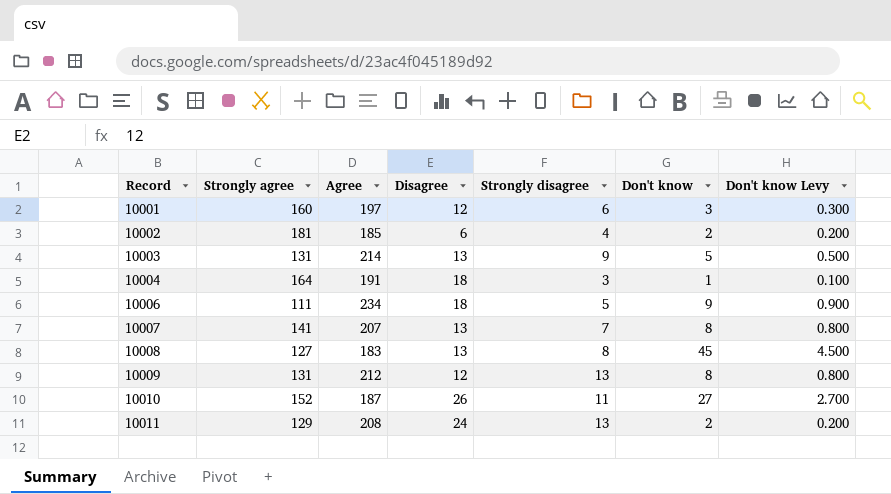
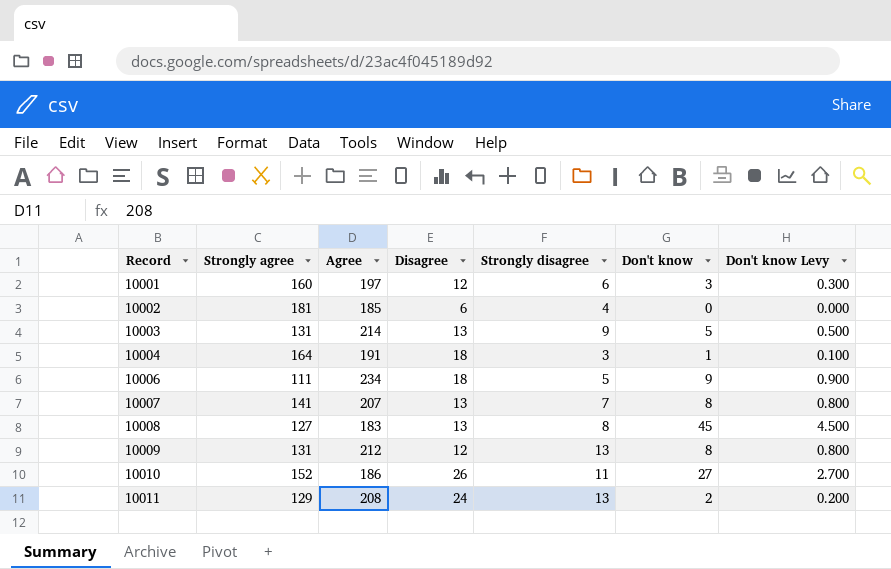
10002 | Don't know: 2 -> 0
10002 | Don't know Levy: 0.200 -> 0.000
10010 | Agree: 187 -> 186

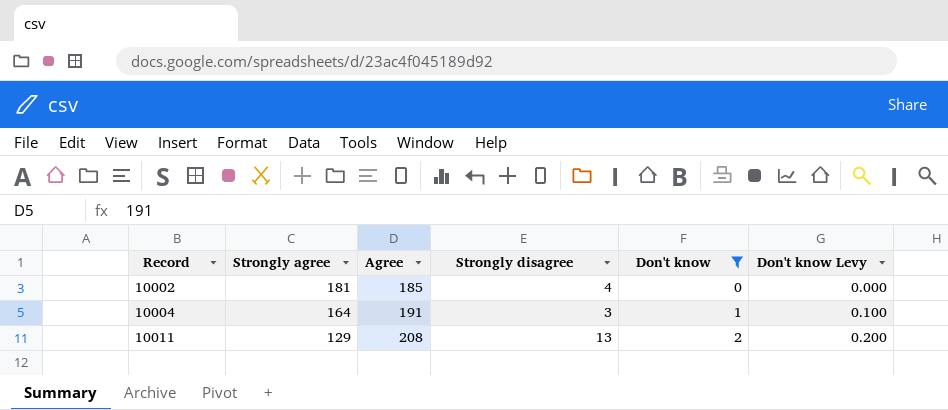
filter: none -> Don't know <= 2
column Disagree | position: 4 -> none

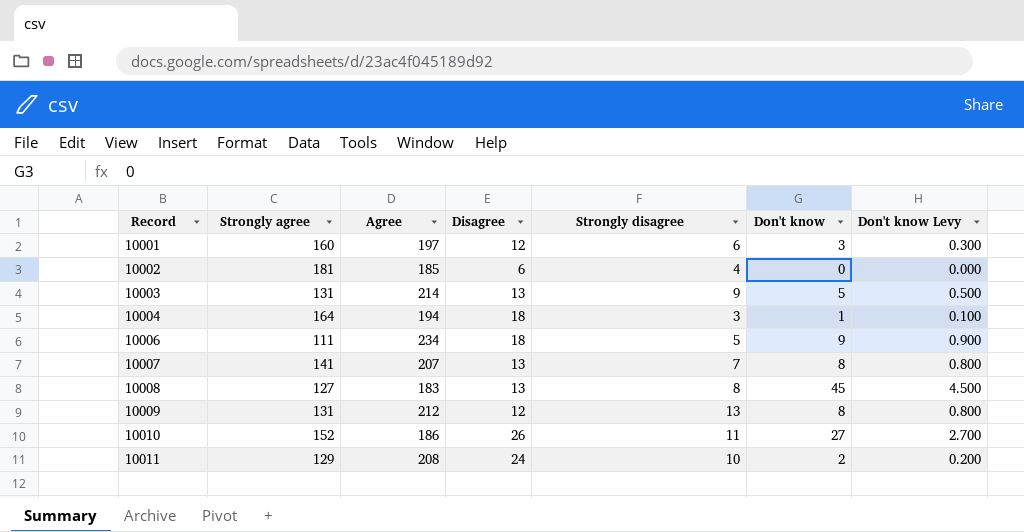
filter: Don't know <= 2 -> none
column Disagree | position: none -> 4
10004 | Agree: 191 -> 194
10011 | Strongly disagree: 13 -> 10

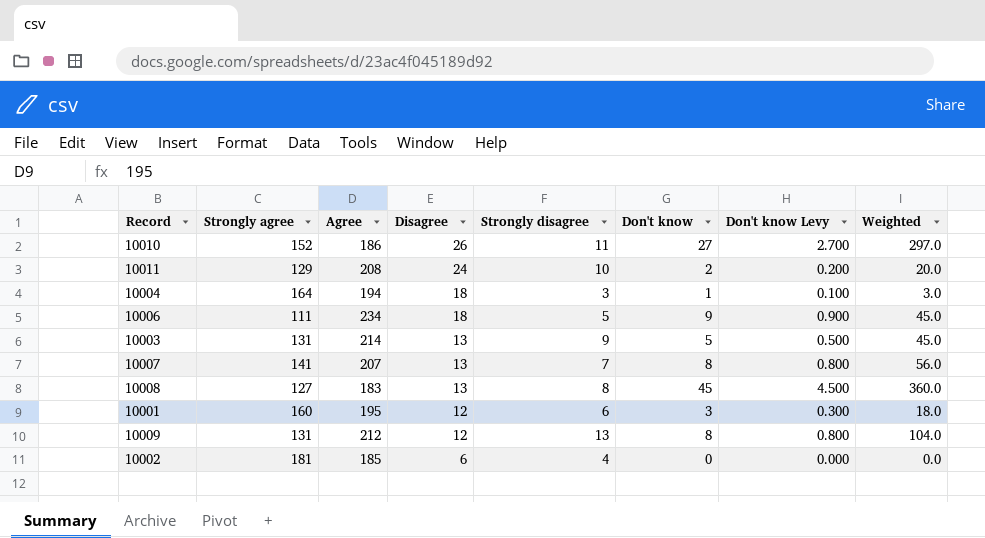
row order: Record ascending -> Disagree descending
column Weighted | formula: none -> [Strongly disagree] * [Don't know]
10001 | Agree: 197 -> 195

